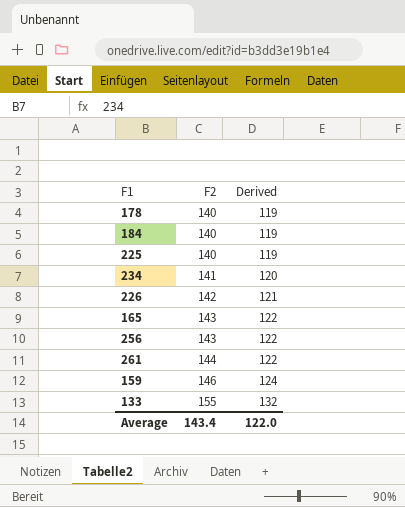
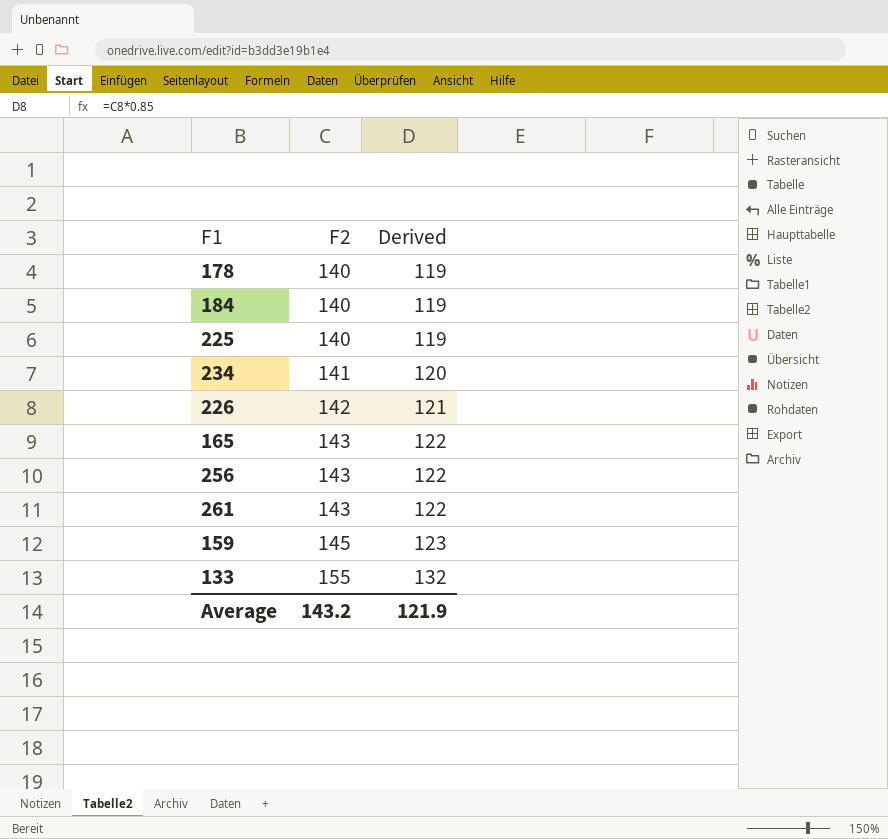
261 | F2: 144 -> 143
159 | F2: 146 -> 145
159 | Derived: 124 -> 123
Average | F2: 143.4 -> 143.2
Average | Derived: 122.0 -> 121.9

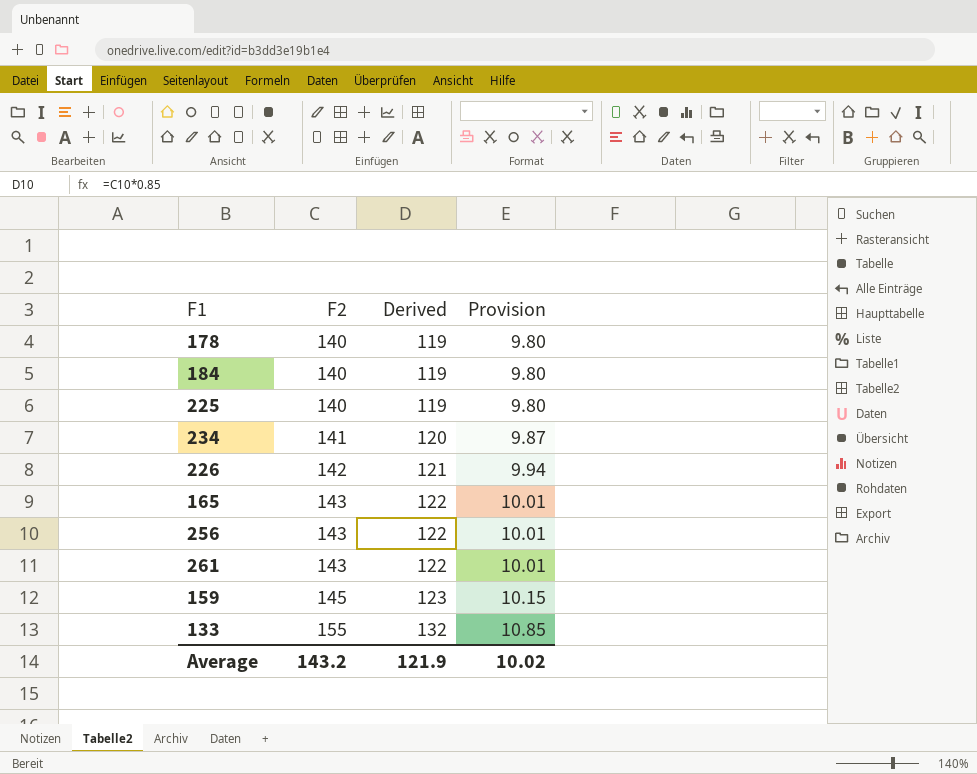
column Provision | formula: none -> [F2] * 0.07

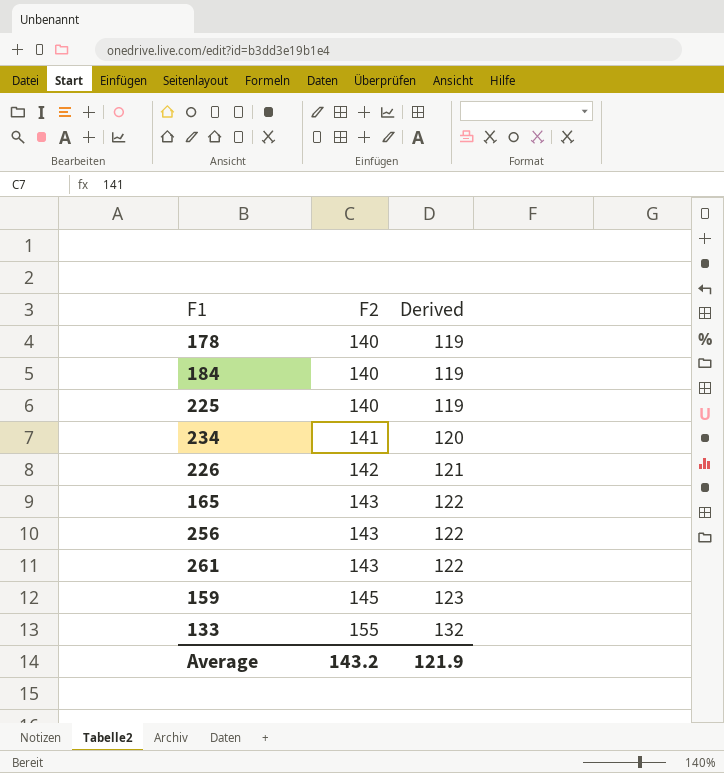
column Provision | formula: [F2] * 0.07 -> none

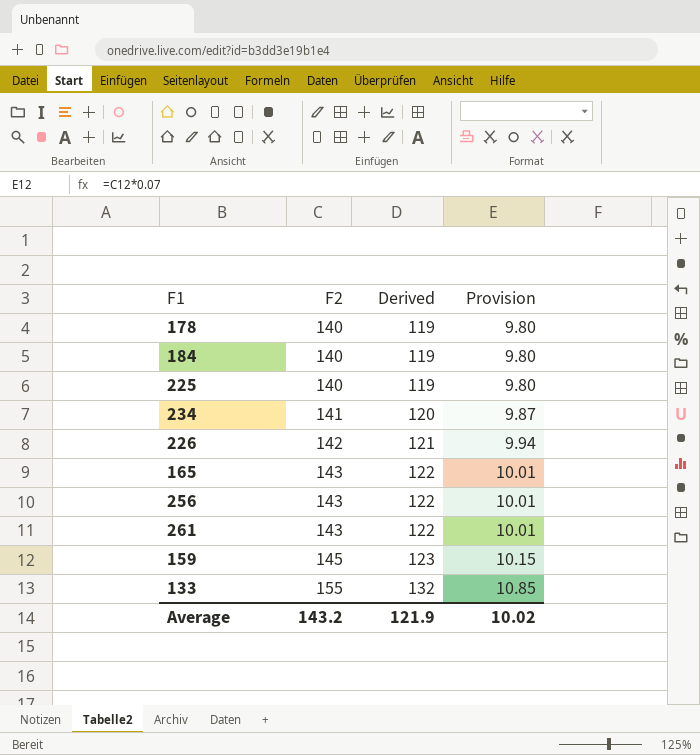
column Provision | formula: none -> [F2] * 0.07

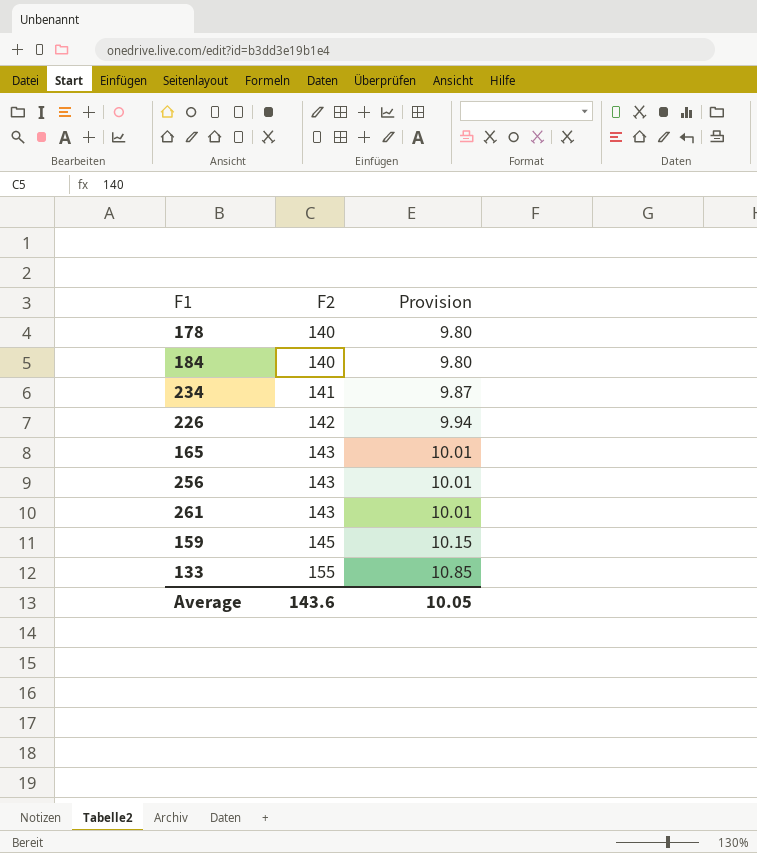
column Derived | formula: [F2] * 0.85 -> none
row 225: 140 | 119 | 9.80 -> none
Average | F2: 143.2 -> 143.6
Average | Provision: 10.02 -> 10.05

